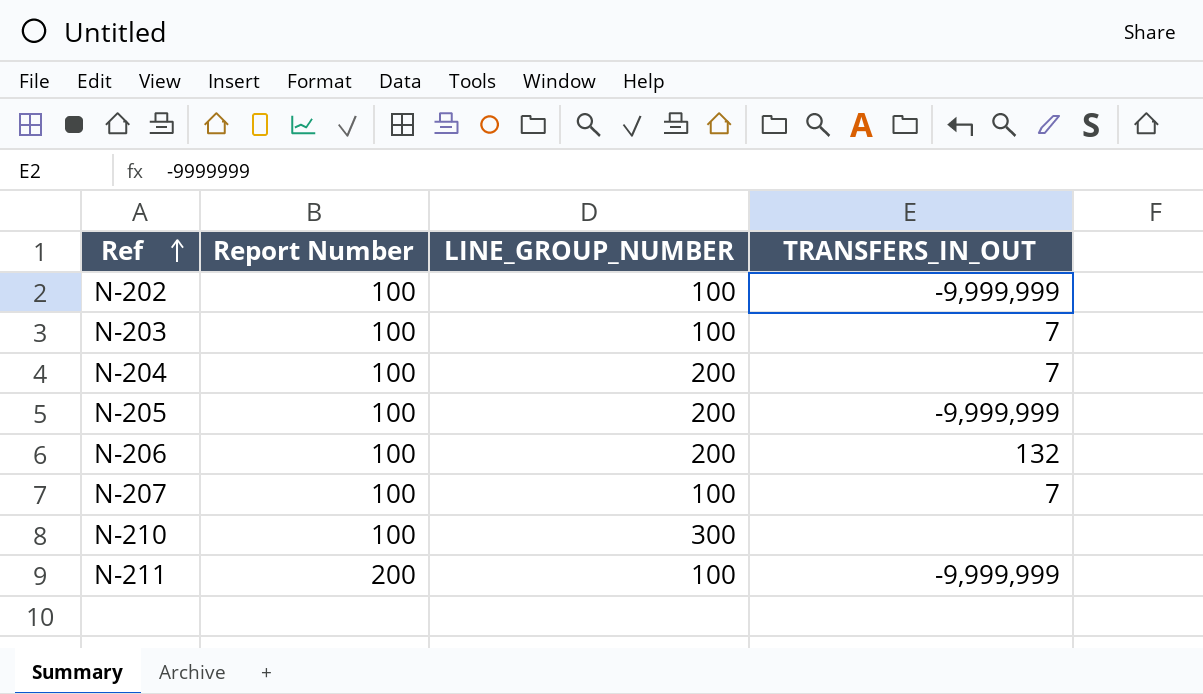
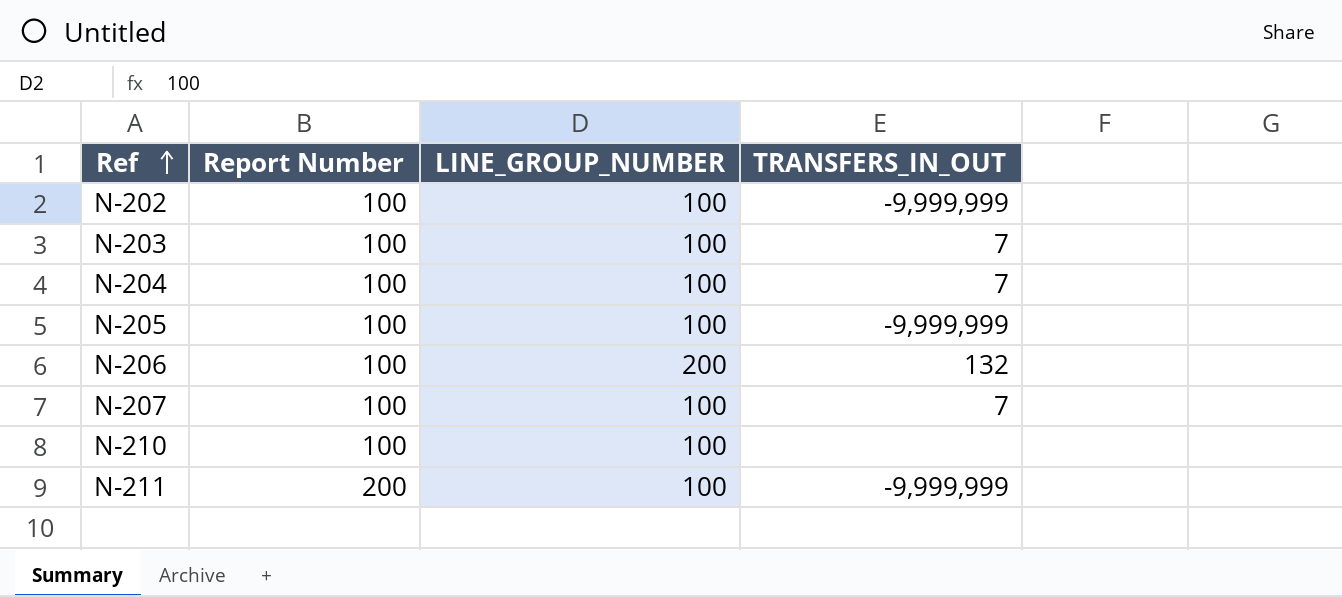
N-204 | LINE_GROUP_NUMBER: 200 -> 100
N-205 | LINE_GROUP_NUMBER: 200 -> 100
N-210 | LINE_GROUP_NUMBER: 300 -> 100

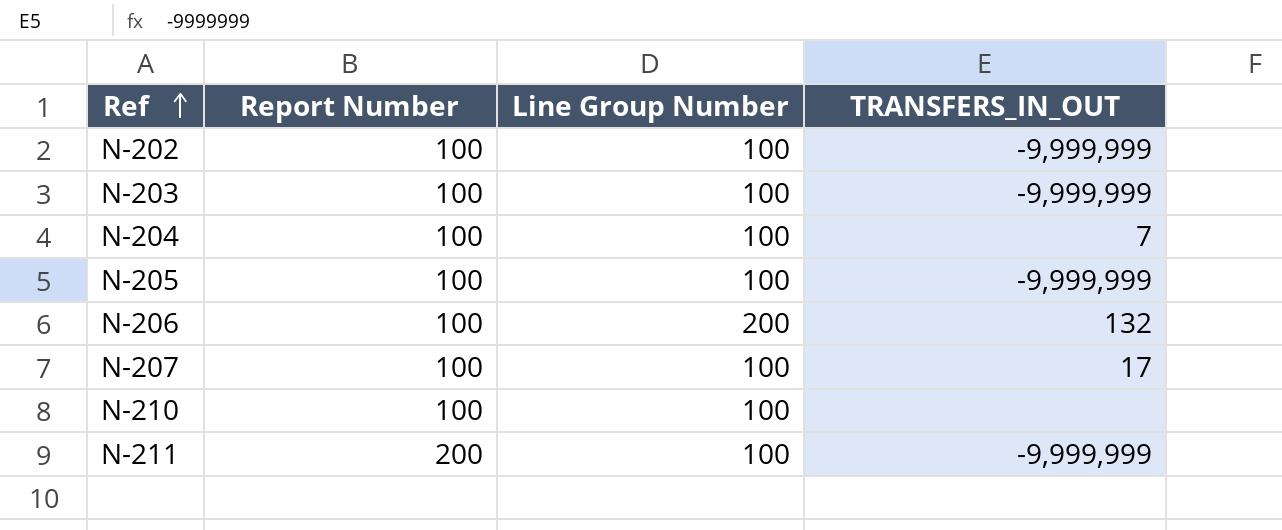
column name: LINE_GROUP_NUMBER -> Line Group Number
N-203 | TRANSFERS_IN_OUT: 7 -> -9,999,999
N-207 | TRANSFERS_IN_OUT: 7 -> 17

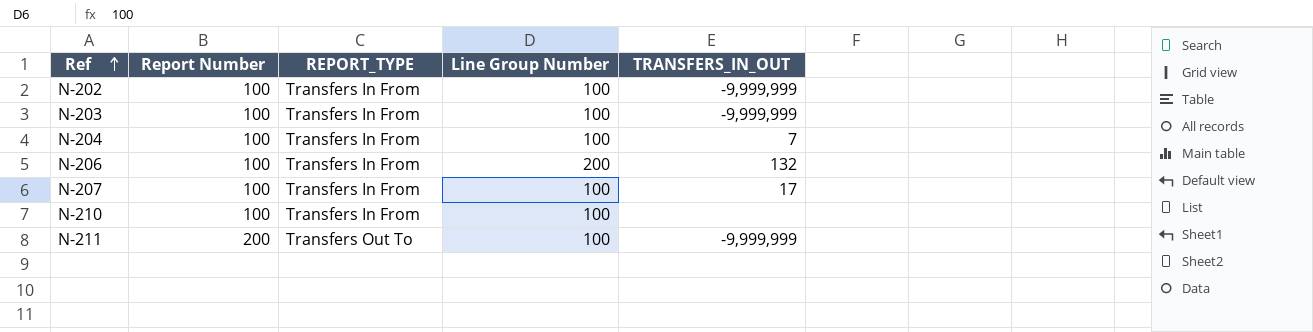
column REPORT_TYPE | position: none -> 3
row N-205: 100 | 100 | -9,999,999 -> none

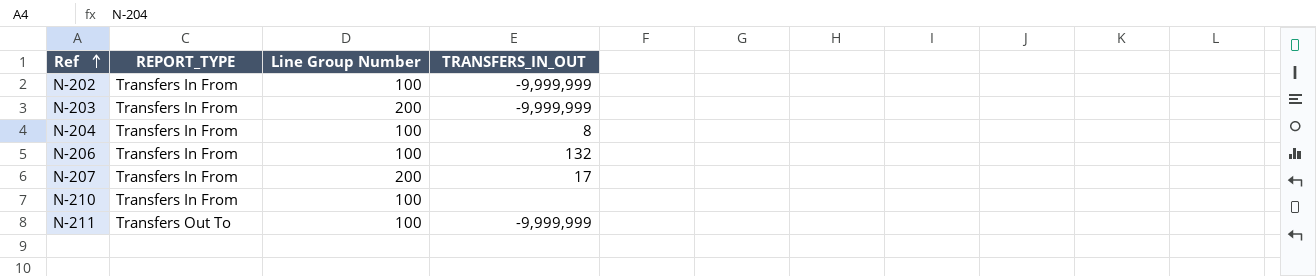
column Report Number | position: 2 -> none
N-203 | Line Group Number: 100 -> 200
N-204 | TRANSFERS_IN_OUT: 7 -> 8
N-206 | Line Group Number: 200 -> 100
N-207 | Line Group Number: 100 -> 200

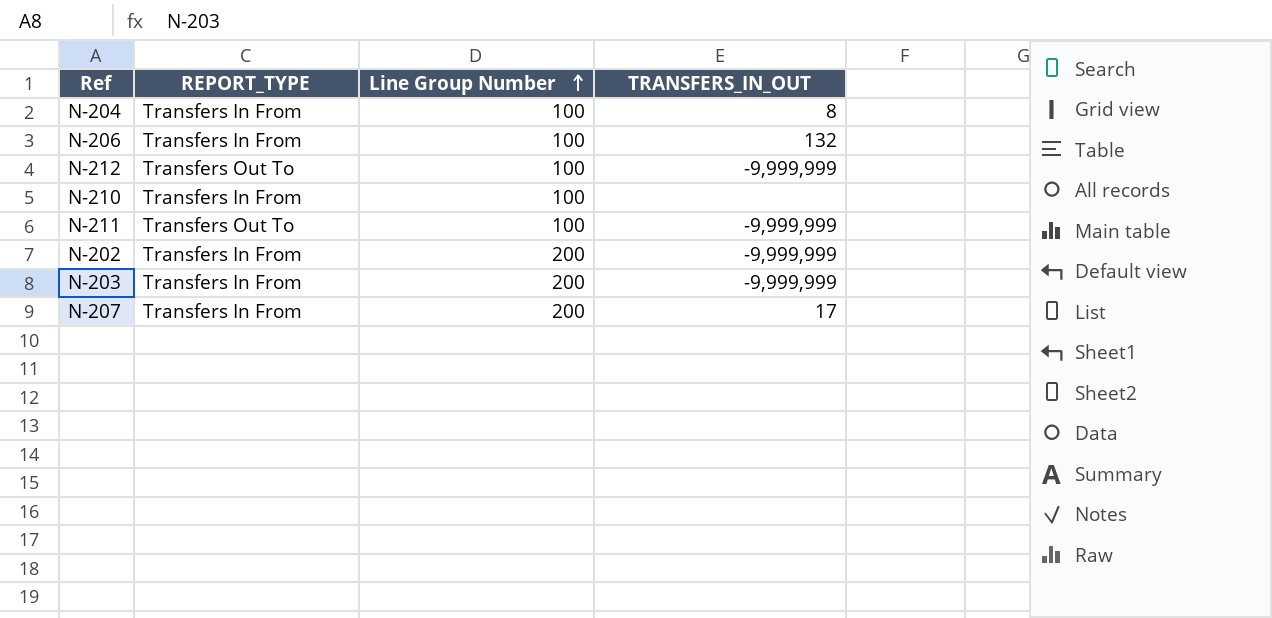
row order: Ref ascending -> Line Group Number ascending
row N-212: none -> Transfers Out To | 100 | -9,999,999
N-202 | Line Group Number: 100 -> 200

